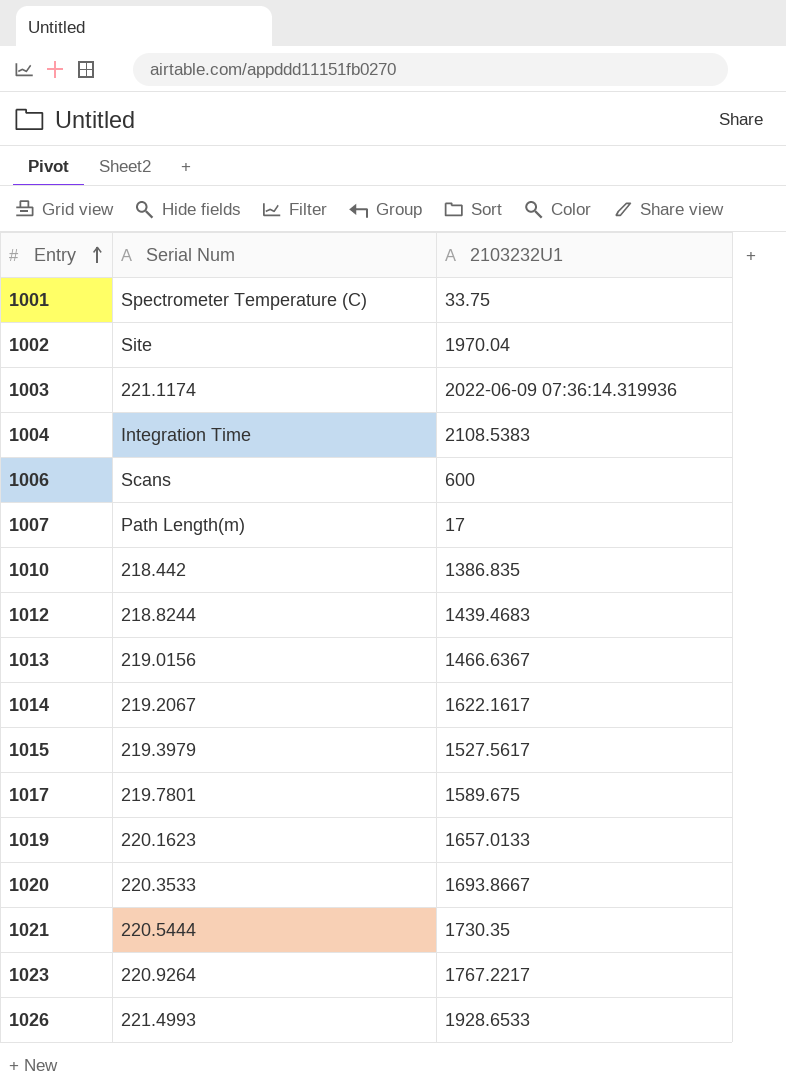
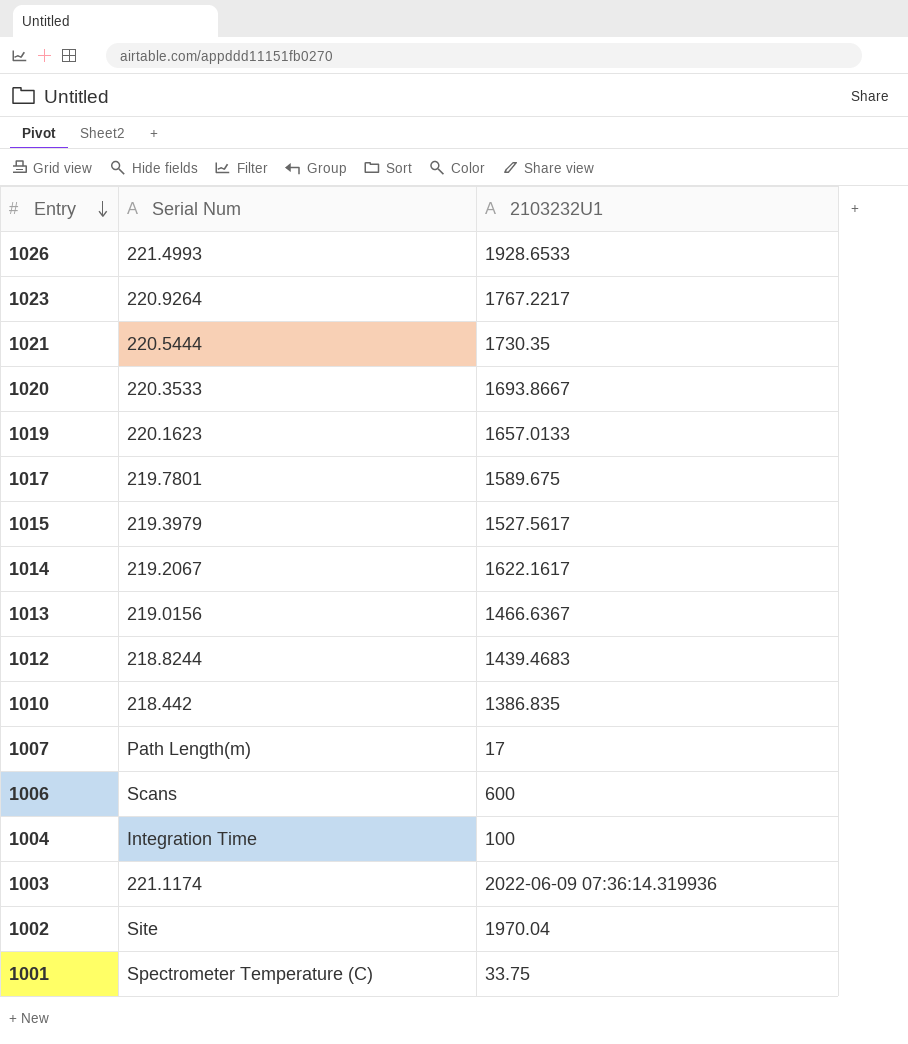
row order: Entry ascending -> Entry descending
1004 | 2103232U1: 2108.5383 -> 100

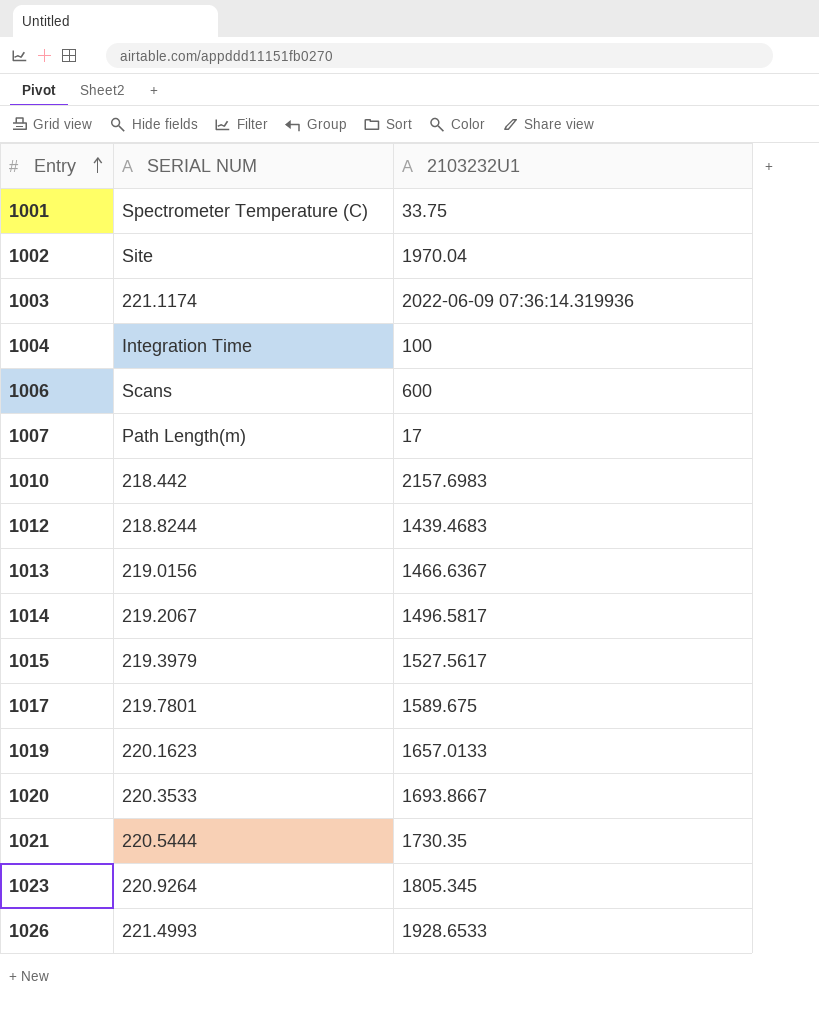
row order: Entry descending -> Entry ascending
column name: Serial Num -> SERIAL NUM
1010 | 2103232U1: 1386.835 -> 2157.6983
1014 | 2103232U1: 1622.1617 -> 1496.5817
1023 | 2103232U1: 1767.2217 -> 1805.345

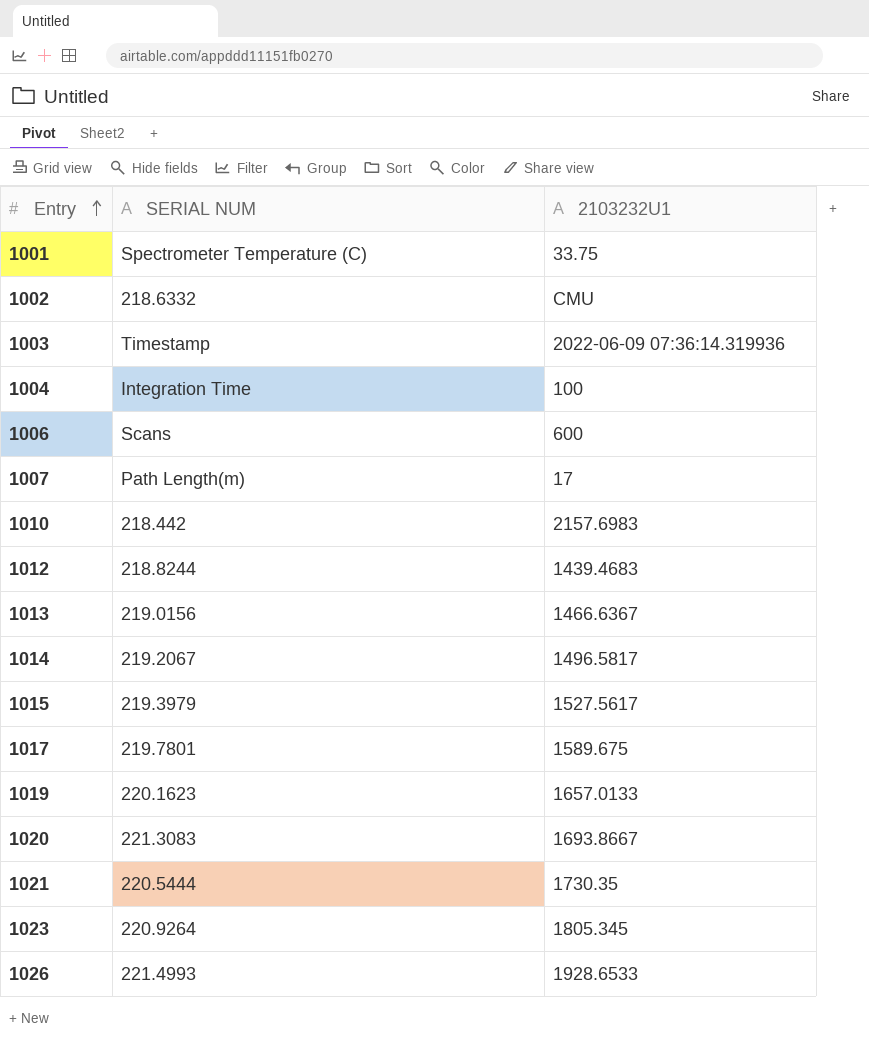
1002 | SERIAL NUM: Site -> 218.6332
1002 | 2103232U1: 1970.04 -> CMU
1003 | SERIAL NUM: 221.1174 -> Timestamp
1020 | SERIAL NUM: 220.3533 -> 221.3083

